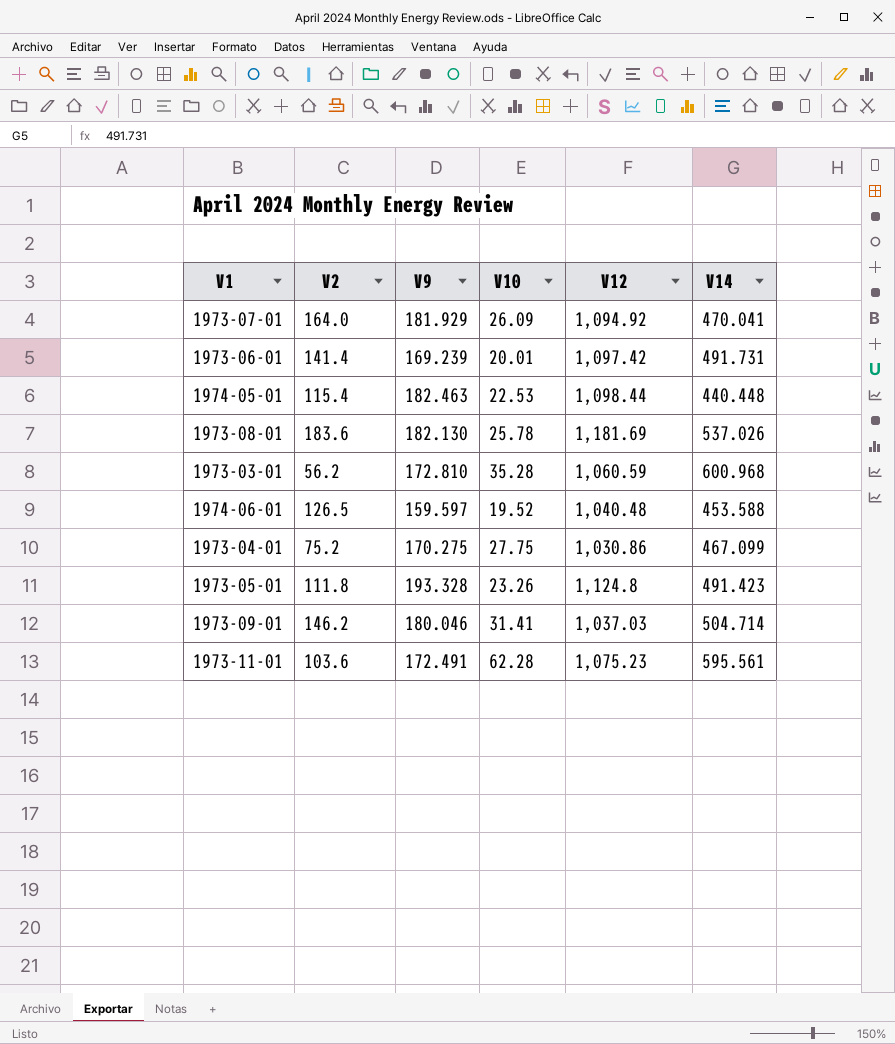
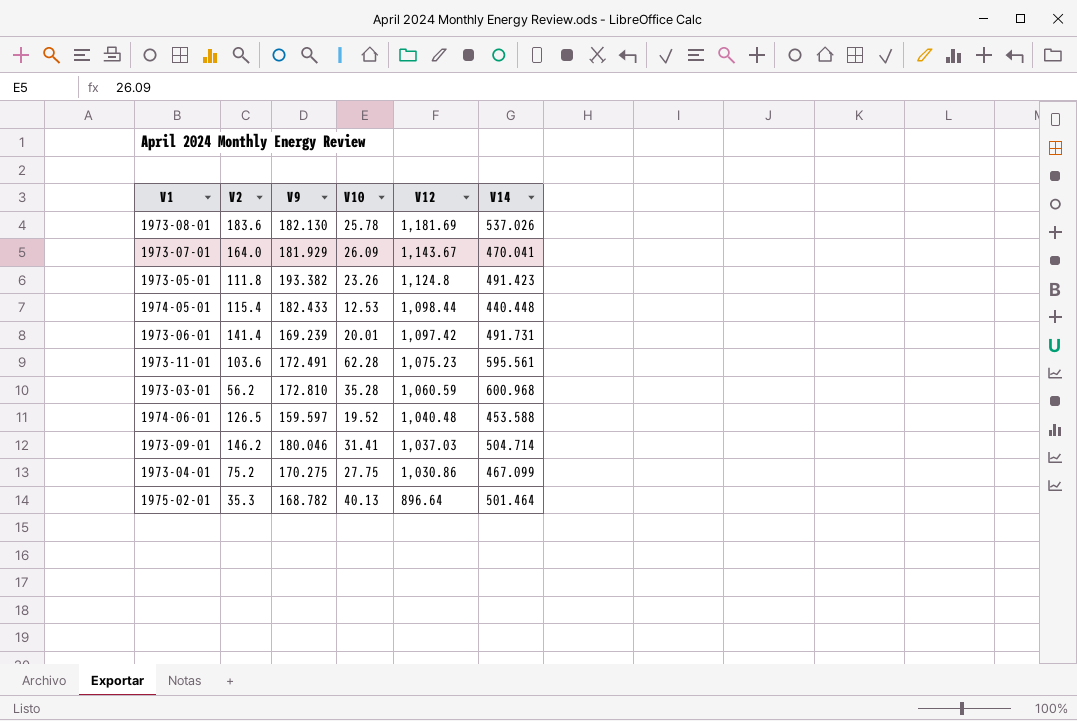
row order: none -> V12 descending
1973-07-01 | V12: 1,094.92 -> 1,143.67
1973-05-01 | V9: 193.328 -> 193.382
1974-05-01 | V9: 182.463 -> 182.433
1974-05-01 | V10: 22.53 -> 12.53
row 1975-02-01: none -> 35.3 | 168.782 | 40.13 | 896.64 | 501.464

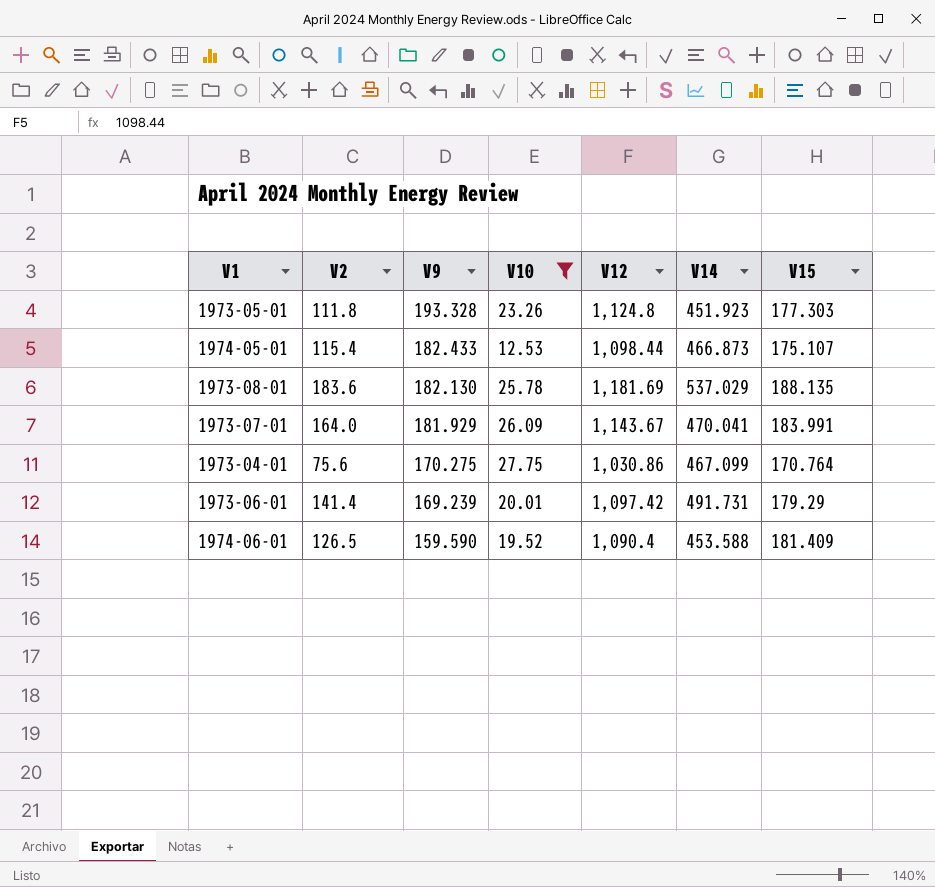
filter: none -> V10 <= 27.75
row order: V12 descending -> V9 descending
column V15 | position: none -> 7
1973-05-01 | V9: 193.382 -> 193.328
1973-05-01 | V14: 491.423 -> 451.923
1974-05-01 | V14: 440.448 -> 466.873
1973-08-01 | V14: 537.026 -> 537.029
1973-04-01 | V2: 75.2 -> 75.6
1974-06-01 | V9: 159.597 -> 159.590
1974-06-01 | V12: 1,040.48 -> 1,090.4

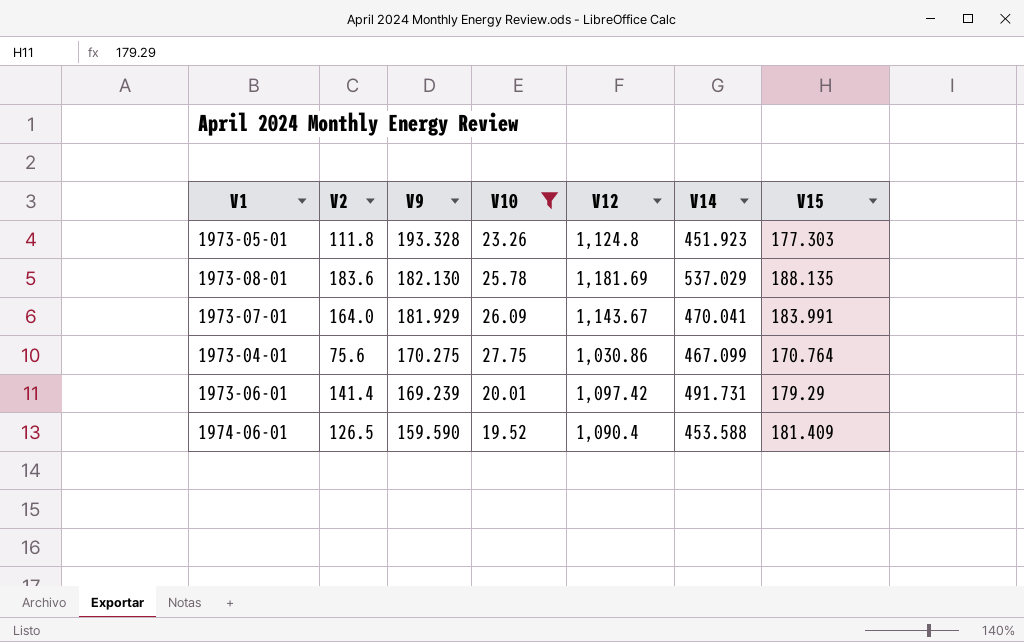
row 1974-05-01: 115.4 | 182.433 | 12.53 | 1,098.44 | 466.873 | 175.107 -> none

